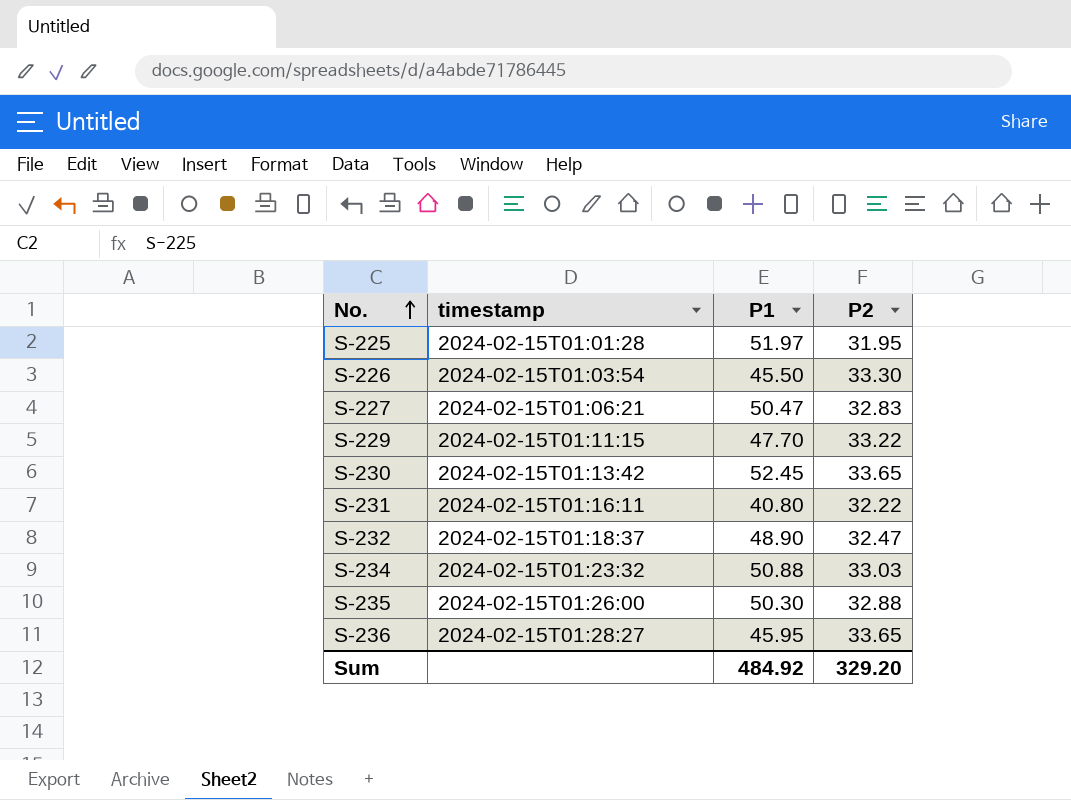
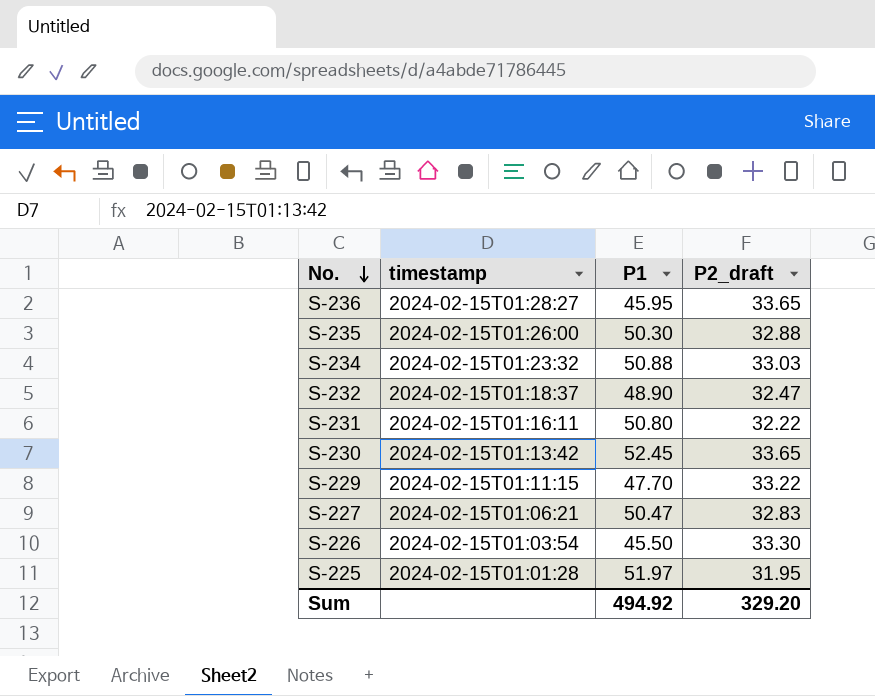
row order: No. ascending -> No. descending
column name: P2 -> P2_draft
S-231 | P1: 40.80 -> 50.80
Sum | P1: 484.92 -> 494.92

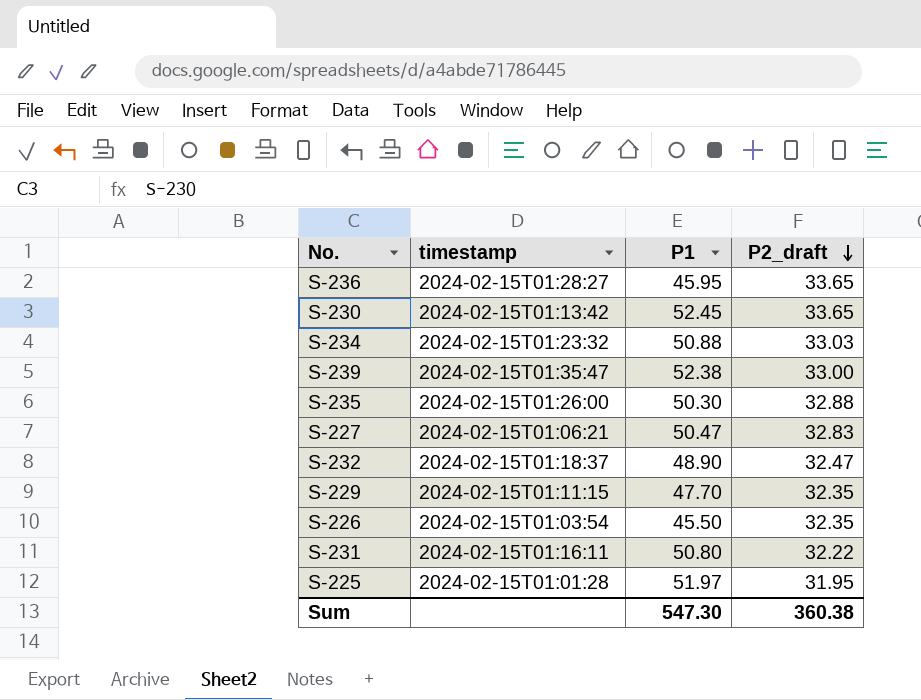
row order: No. descending -> P2_draft descending
row S-239: none -> 2024-02-15T01:35:47 | 52.38 | 33.00
S-229 | P2_draft: 33.22 -> 32.35
S-226 | P2_draft: 33.30 -> 32.35
Sum | P1: 494.92 -> 547.30
Sum | P2_draft: 329.20 -> 360.38

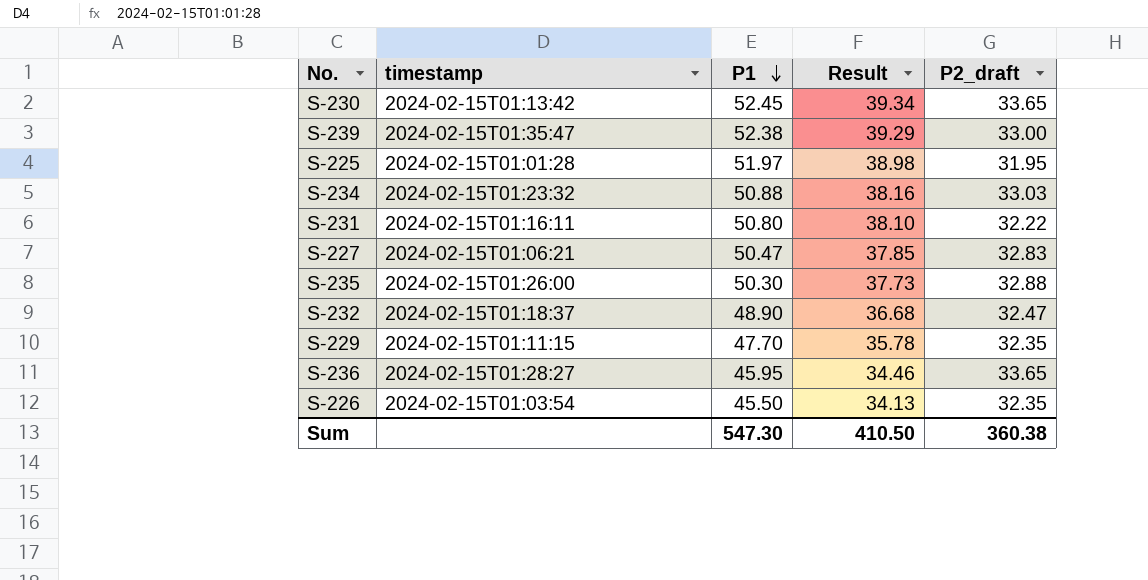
row order: P2_draft descending -> P1 descending
column Result | formula: none -> [P1] * 0.75

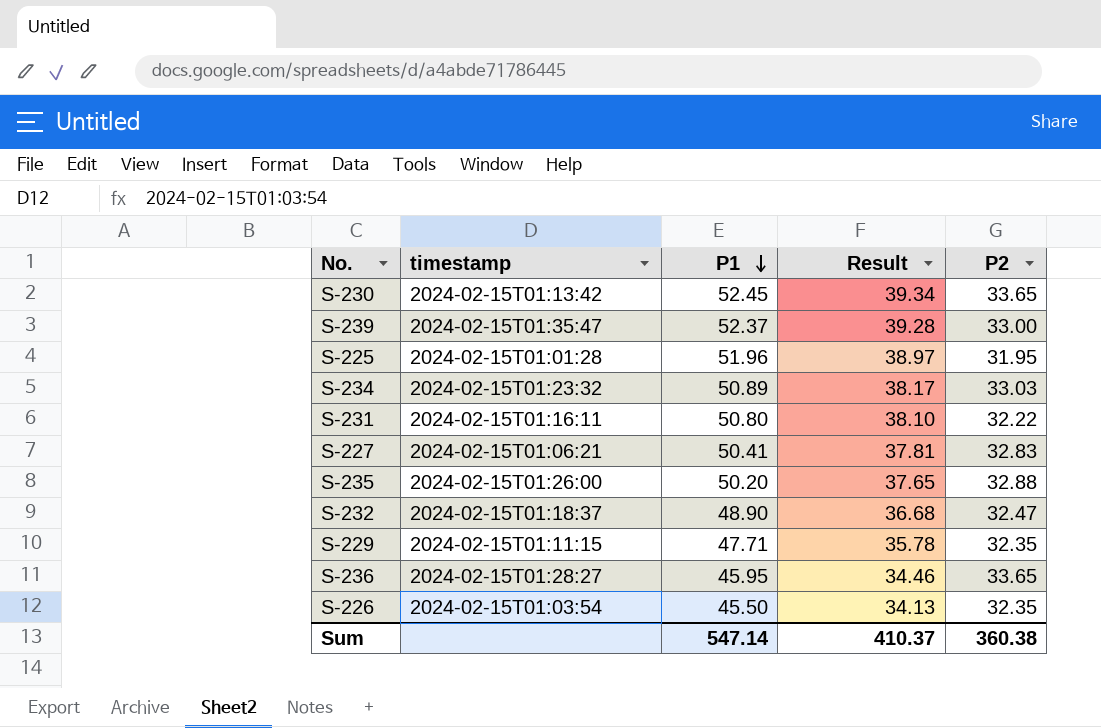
column name: P2_draft -> P2
S-239 | P1: 52.38 -> 52.37
S-239 | Result: 39.29 -> 39.28
S-225 | P1: 51.97 -> 51.96
S-225 | Result: 38.98 -> 38.97
S-234 | P1: 50.88 -> 50.89
S-234 | Result: 38.16 -> 38.17
S-227 | P1: 50.47 -> 50.41
S-227 | Result: 37.85 -> 37.81
S-235 | P1: 50.30 -> 50.20
S-235 | Result: 37.73 -> 37.65
S-229 | P1: 47.70 -> 47.71
Sum | P1: 547.30 -> 547.14
Sum | Result: 410.50 -> 410.37

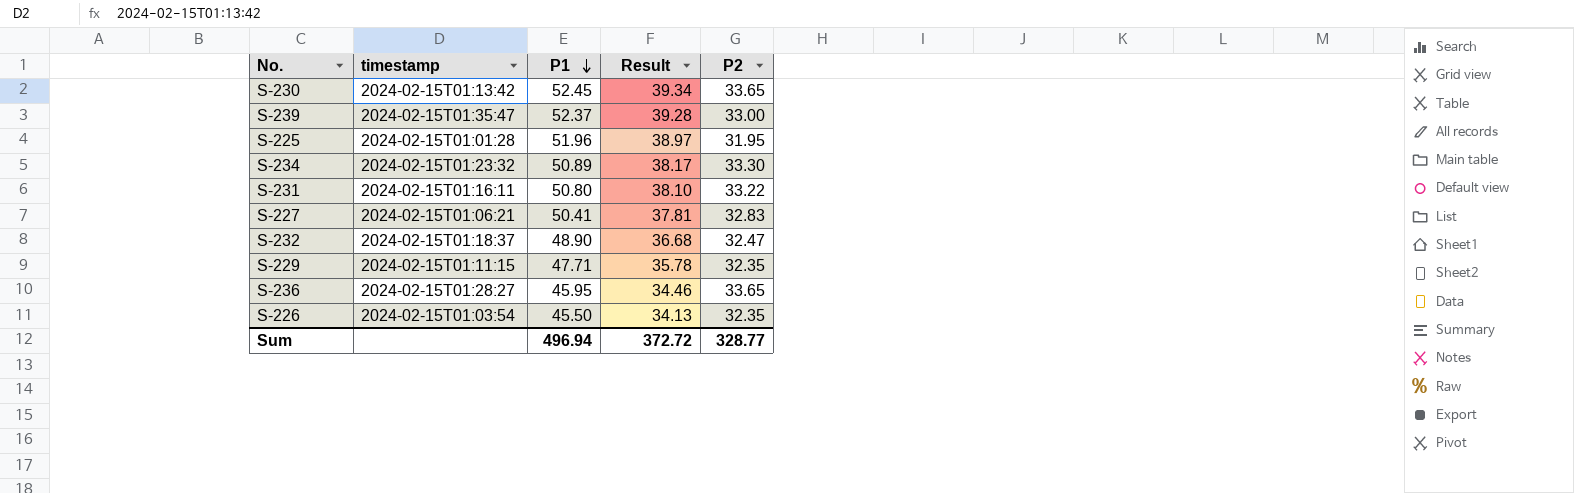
row S-235: 2024-02-15T01:26:00 | 50.20 | 37.65 | 32.88 -> none
S-234 | P2: 33.03 -> 33.30
S-231 | P2: 32.22 -> 33.22
Sum | P1: 547.14 -> 496.94
Sum | Result: 410.37 -> 372.72
Sum | P2: 360.38 -> 328.77

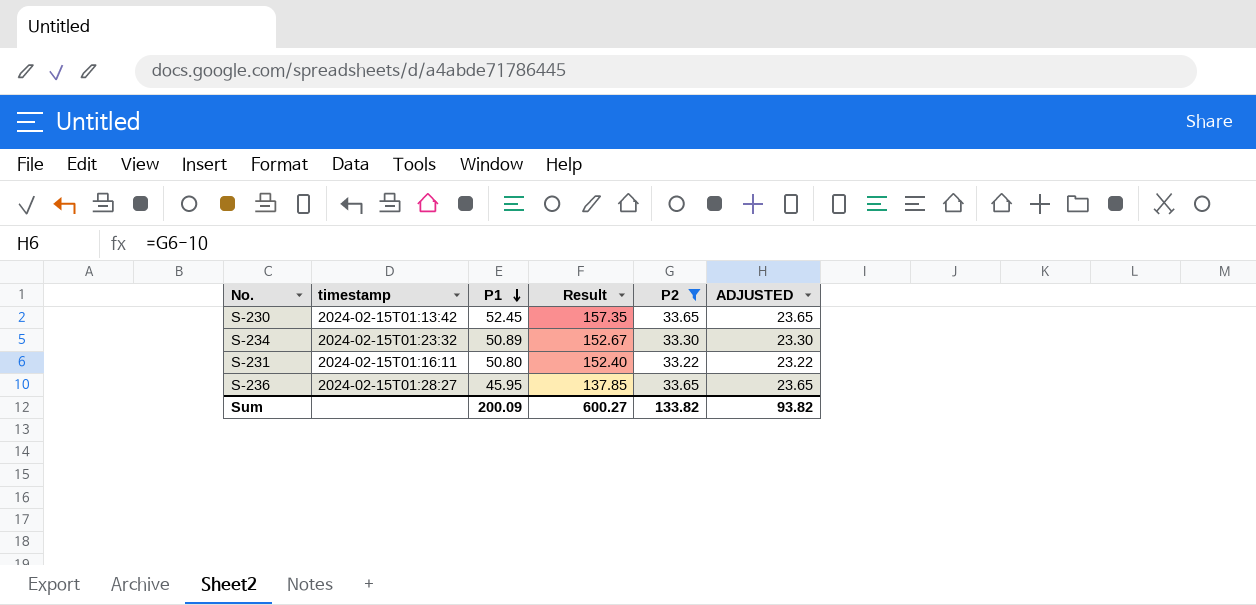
filter: none -> P2 >= 33.22
column Result | formula: [P1] * 0.75 -> [P1] * 3
column ADJUSTED | formula: none -> [P2] - 10
Sum | P1: 496.94 -> 200.09
Sum | Result: 372.72 -> 600.27
Sum | P2: 328.77 -> 133.82

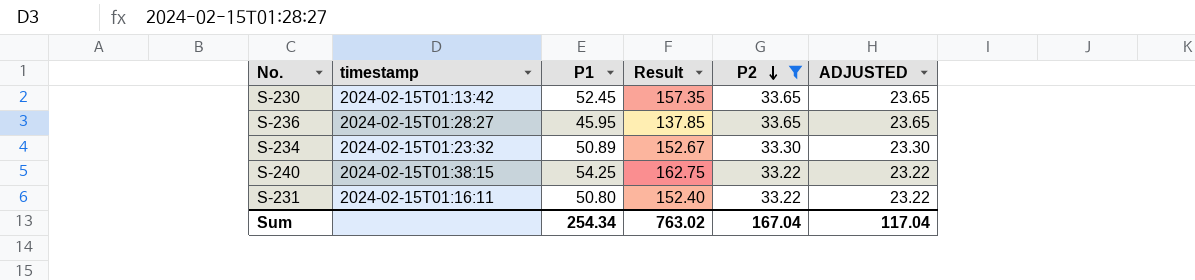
row order: P1 descending -> P2 descending
row S-240: none -> 2024-02-15T01:38:15 | 54.25 | 162.75 | 33.22 | 23.22
Sum | P1: 200.09 -> 254.34
Sum | Result: 600.27 -> 763.02
Sum | P2: 133.82 -> 167.04
Sum | ADJUSTED: 93.82 -> 117.04

